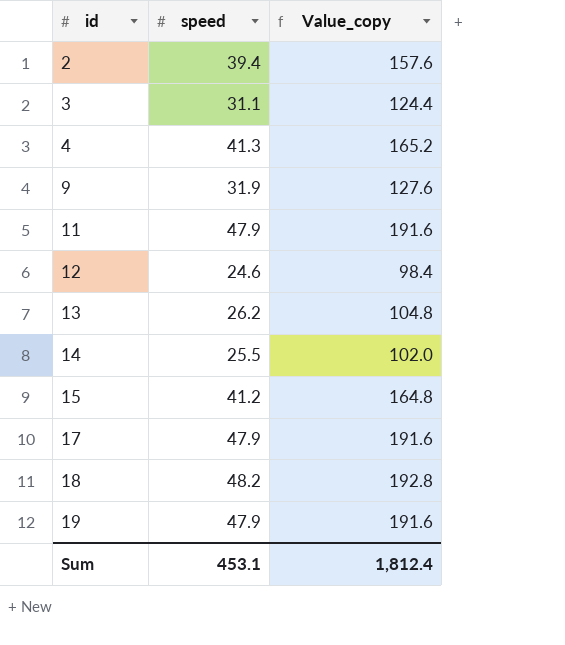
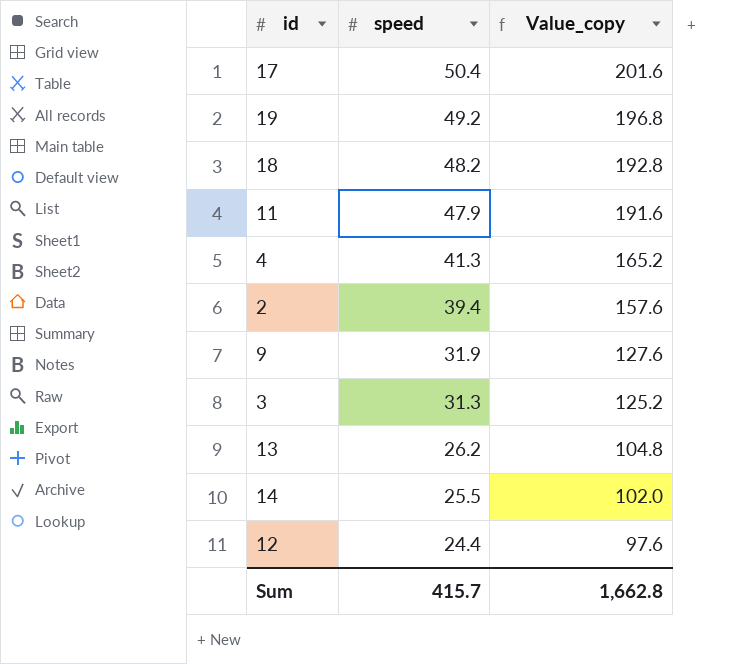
row order: id ascending -> speed descending
row 15: 41.2 | 164.8 -> none
17 | speed: 47.9 -> 50.4
17 | Value_copy: 191.6 -> 201.6
19 | speed: 47.9 -> 49.2
19 | Value_copy: 191.6 -> 196.8
3 | speed: 31.1 -> 31.3
3 | Value_copy: 124.4 -> 125.2
12 | speed: 24.6 -> 24.4
12 | Value_copy: 98.4 -> 97.6
Sum | speed: 453.1 -> 415.7
Sum | Value_copy: 1,812.4 -> 1,662.8

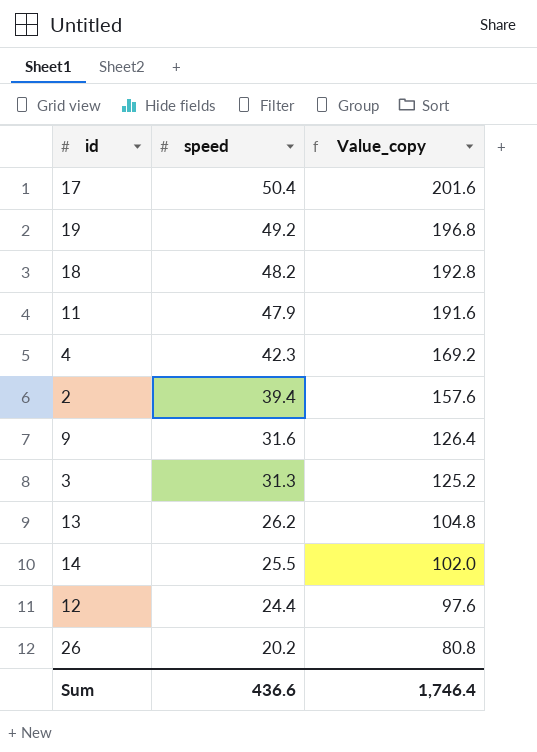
4 | speed: 41.3 -> 42.3
4 | Value_copy: 165.2 -> 169.2
9 | speed: 31.9 -> 31.6
9 | Value_copy: 127.6 -> 126.4
row 26: none -> 20.2 | 80.8
Sum | speed: 415.7 -> 436.6
Sum | Value_copy: 1,662.8 -> 1,746.4

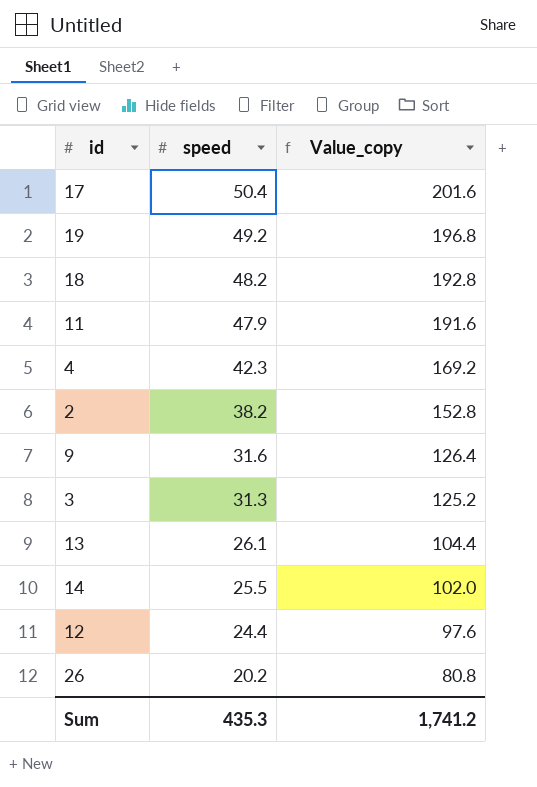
2 | speed: 39.4 -> 38.2
2 | Value_copy: 157.6 -> 152.8
13 | speed: 26.2 -> 26.1
13 | Value_copy: 104.8 -> 104.4
Sum | speed: 436.6 -> 435.3
Sum | Value_copy: 1,746.4 -> 1,741.2

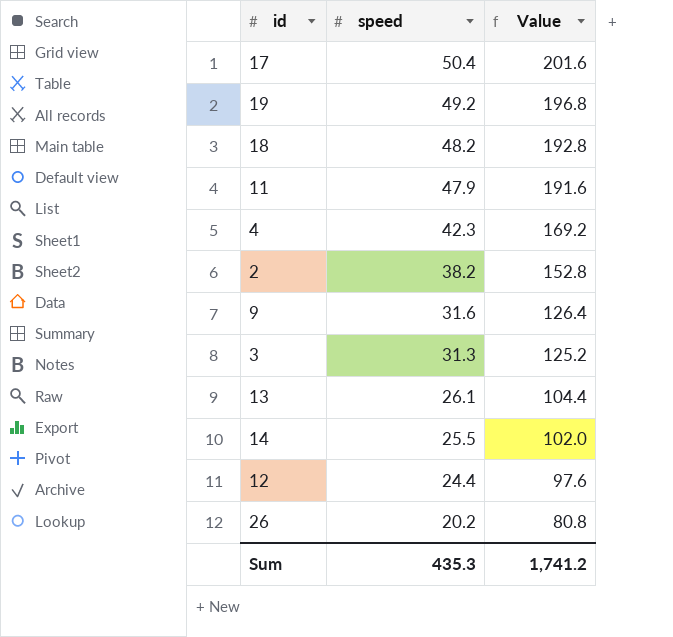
column name: Value_copy -> Value

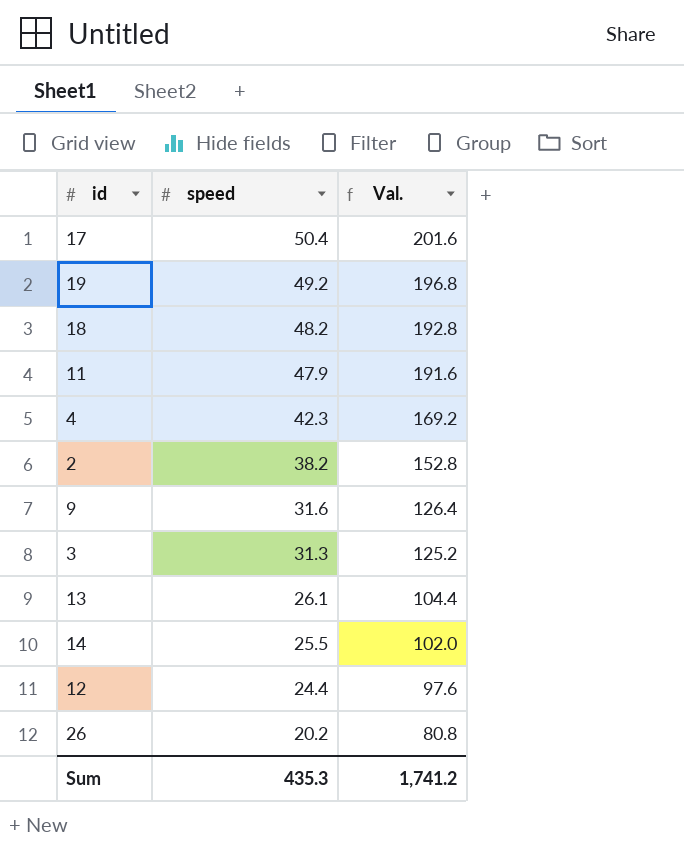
column name: Value -> Val.

